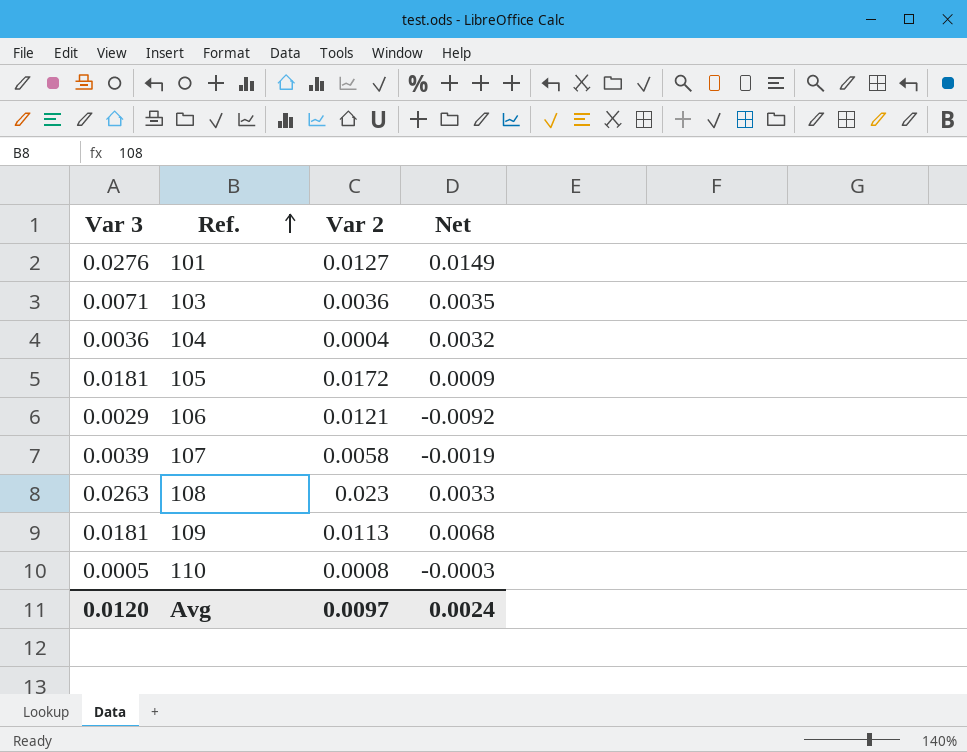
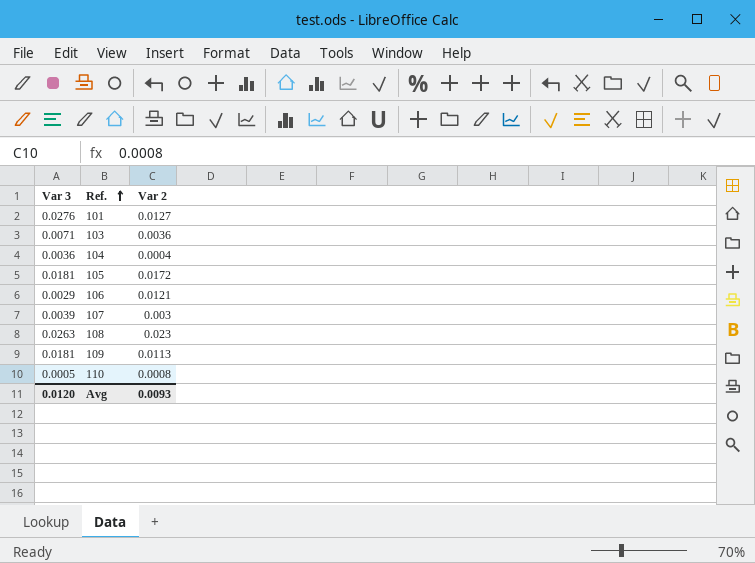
column Net | formula: [Var 3] - [Var 2] -> none
107 | Var 2: 0.0058 -> 0.003
Avg | Var 2: 0.0097 -> 0.0093

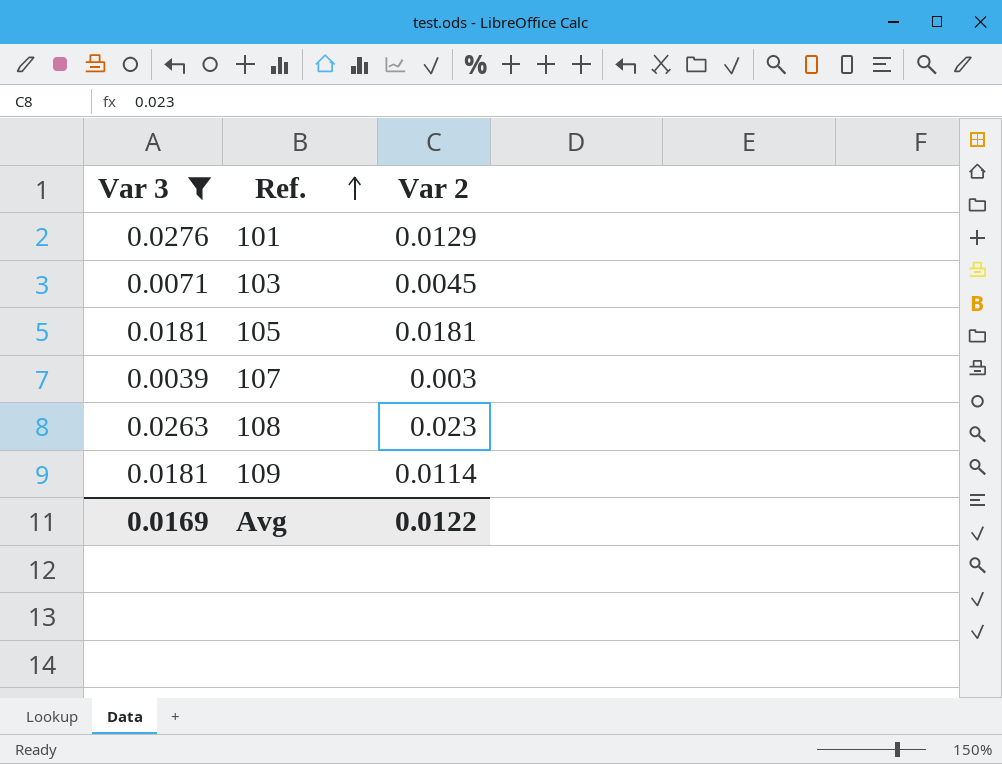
filter: none -> Var 3 >= 0.0039
101 | Var 2: 0.0127 -> 0.0129
103 | Var 2: 0.0036 -> 0.0045
105 | Var 2: 0.0172 -> 0.0181
109 | Var 2: 0.0113 -> 0.0114
Avg | Var 3: 0.0120 -> 0.0169
Avg | Var 2: 0.0093 -> 0.0122

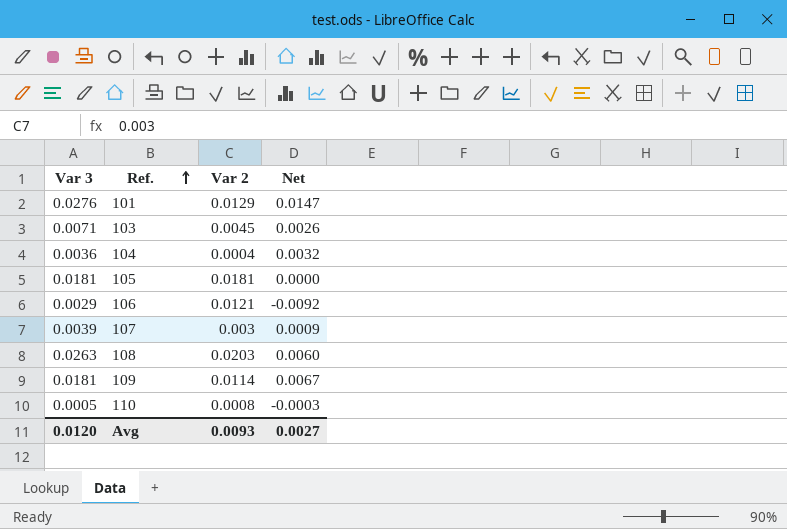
filter: Var 3 >= 0.0039 -> none
column Net | formula: none -> [Var 3] - [Var 2]
108 | Var 2: 0.023 -> 0.0203
Avg | Var 3: 0.0169 -> 0.0120
Avg | Var 2: 0.0122 -> 0.0093

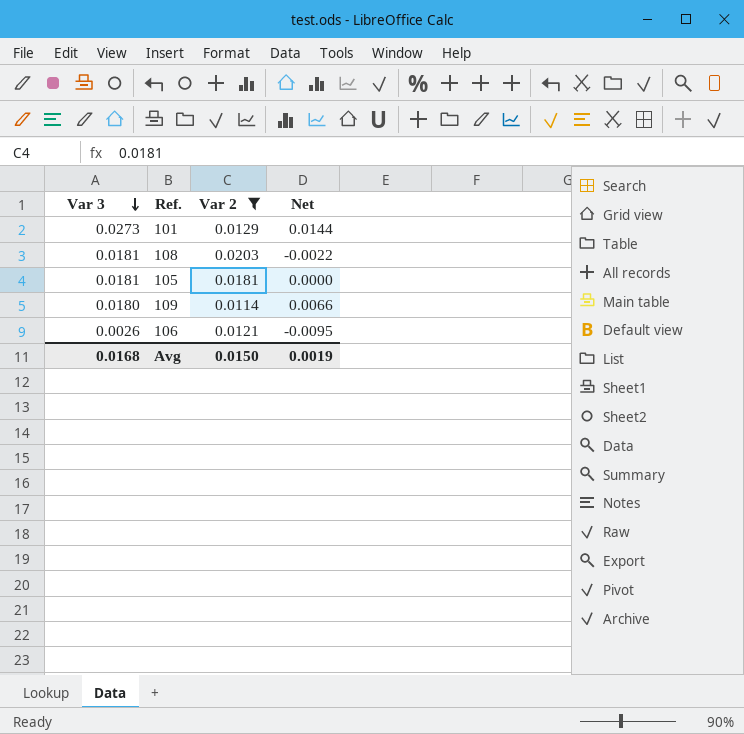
filter: none -> Var 2 >= 0.0114
row order: Ref. ascending -> Var 3 descending
101 | Var 3: 0.0276 -> 0.0273
101 | Net: 0.0147 -> 0.0144
108 | Var 3: 0.0263 -> 0.0181
108 | Net: 0.0060 -> -0.0022
109 | Var 3: 0.0181 -> 0.0180
109 | Net: 0.0067 -> 0.0066
106 | Var 3: 0.0029 -> 0.0026
106 | Net: -0.0092 -> -0.0095
Avg | Var 3: 0.0120 -> 0.0168
Avg | Var 2: 0.0093 -> 0.0150
Avg | Net: 0.0027 -> 0.0019

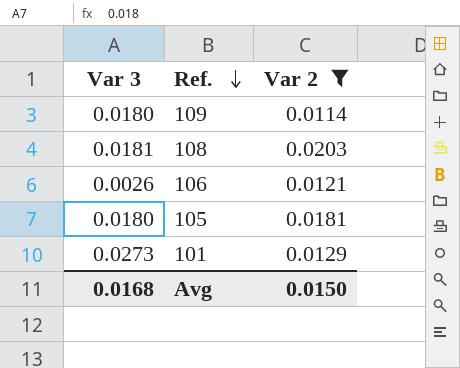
row order: Var 3 descending -> Ref. descending
column Net | formula: [Var 3] - [Var 2] -> none
105 | Var 3: 0.0181 -> 0.0180

